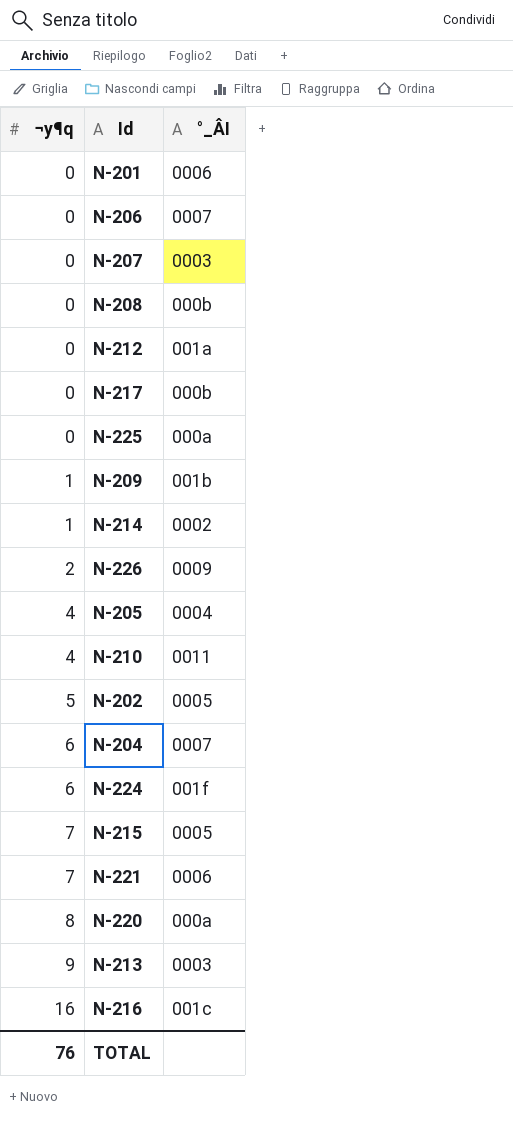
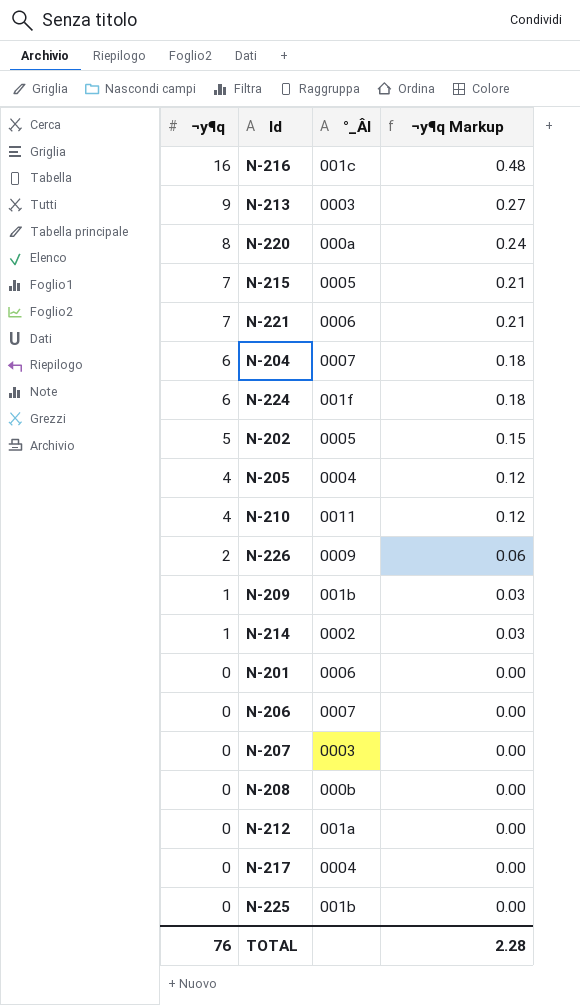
row order: ¬y¶q ascending -> ¬y¶q descending
column ¬y¶q Markup | formula: none -> [¬y¶q] * 0.03
N-217 | °_ÂI: 000b -> 0004
N-225 | °_ÂI: 000a -> 001b

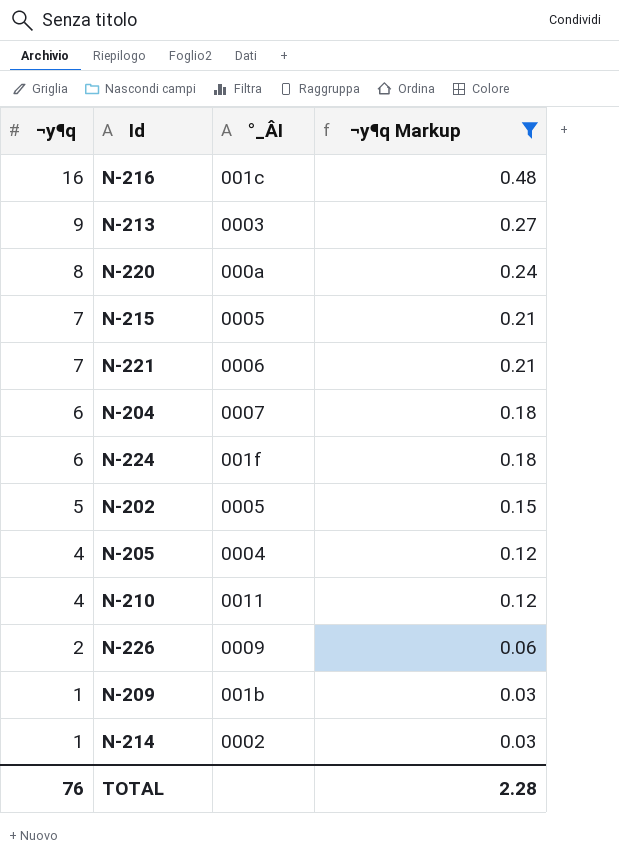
filter: none -> ¬y¶q Markup != 0.00

